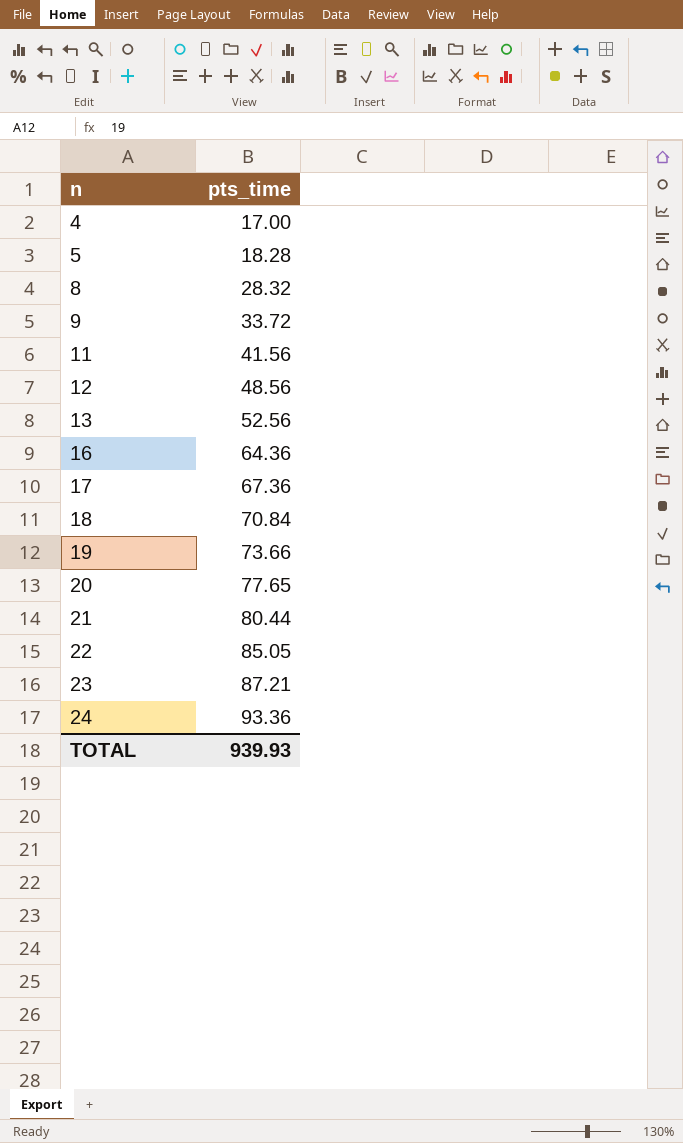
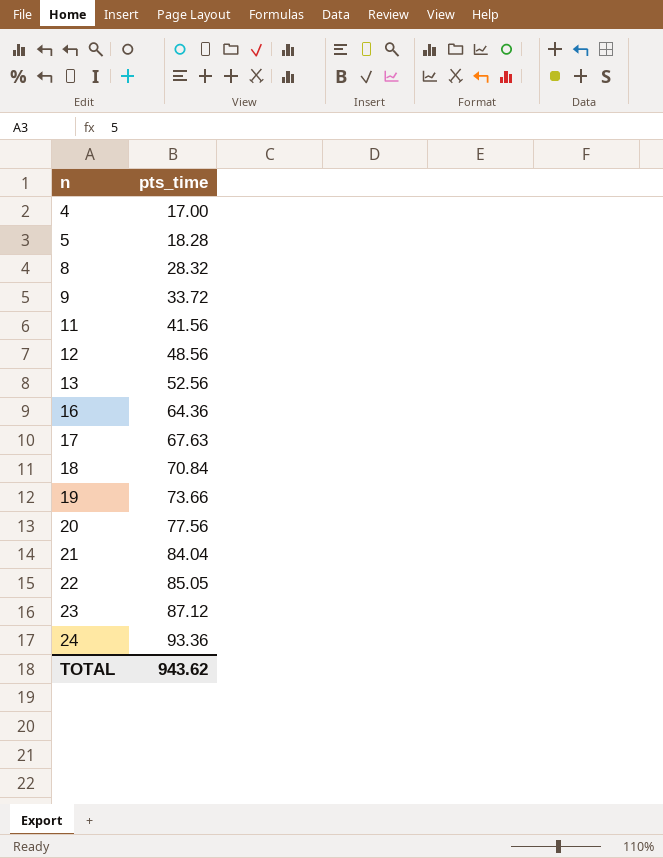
17 | pts_time: 67.36 -> 67.63
20 | pts_time: 77.65 -> 77.56
21 | pts_time: 80.44 -> 84.04
23 | pts_time: 87.21 -> 87.12
TOTAL | pts_time: 939.93 -> 943.62

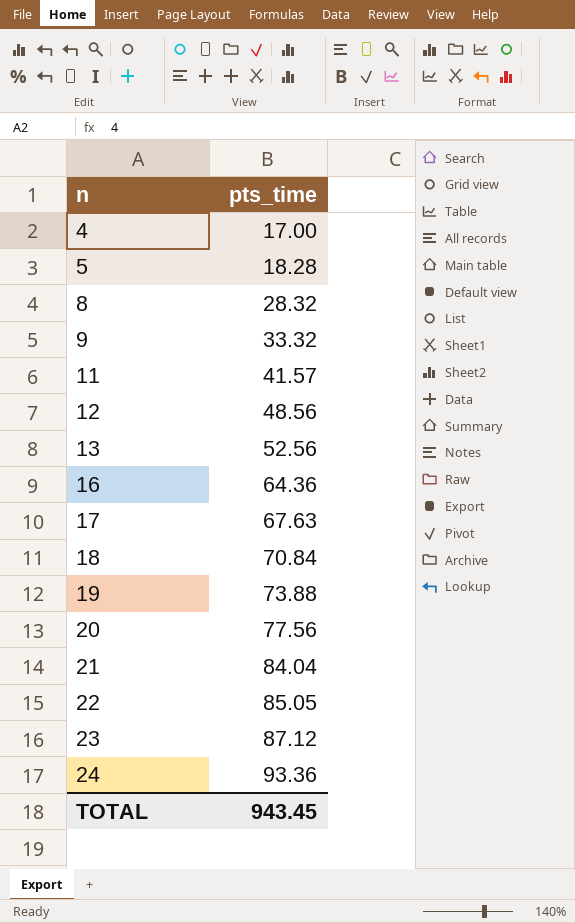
9 | pts_time: 33.72 -> 33.32
11 | pts_time: 41.56 -> 41.57
19 | pts_time: 73.66 -> 73.88
TOTAL | pts_time: 943.62 -> 943.45

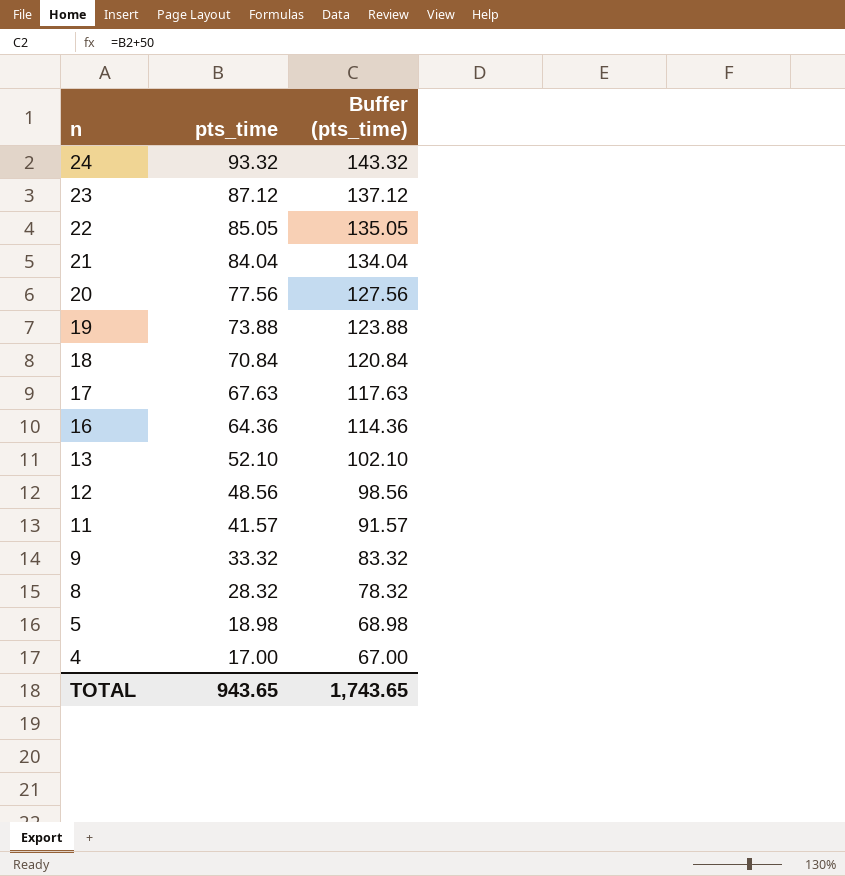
row order: n ascending -> n descending
column Buffer (pts_time) | formula: none -> [pts_time] + 50
24 | pts_time: 93.36 -> 93.32
13 | pts_time: 52.56 -> 52.10
5 | pts_time: 18.28 -> 18.98
TOTAL | pts_time: 943.45 -> 943.65

